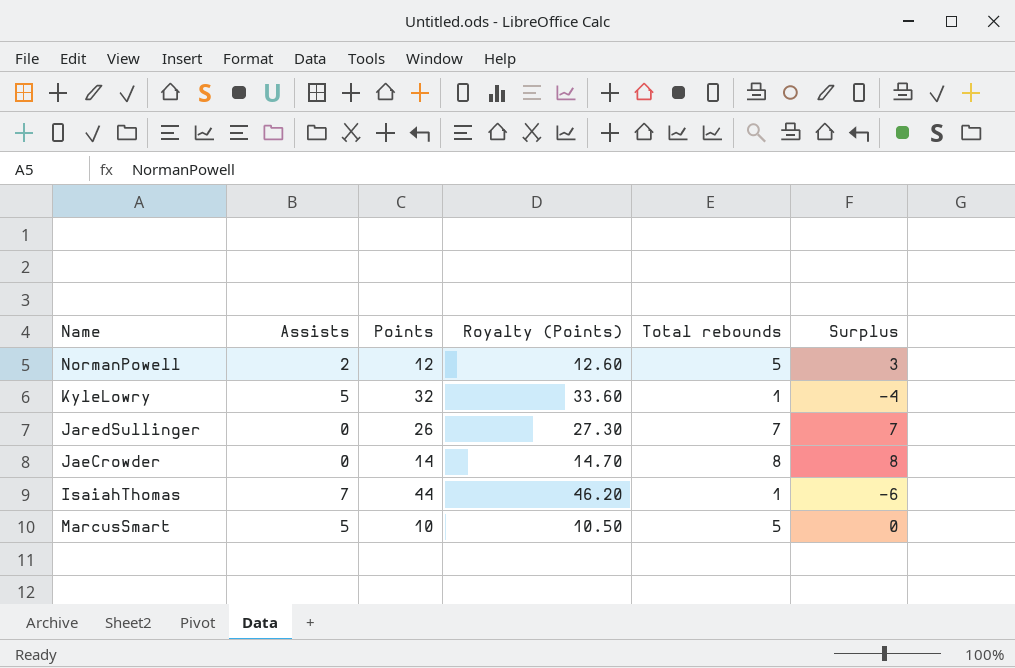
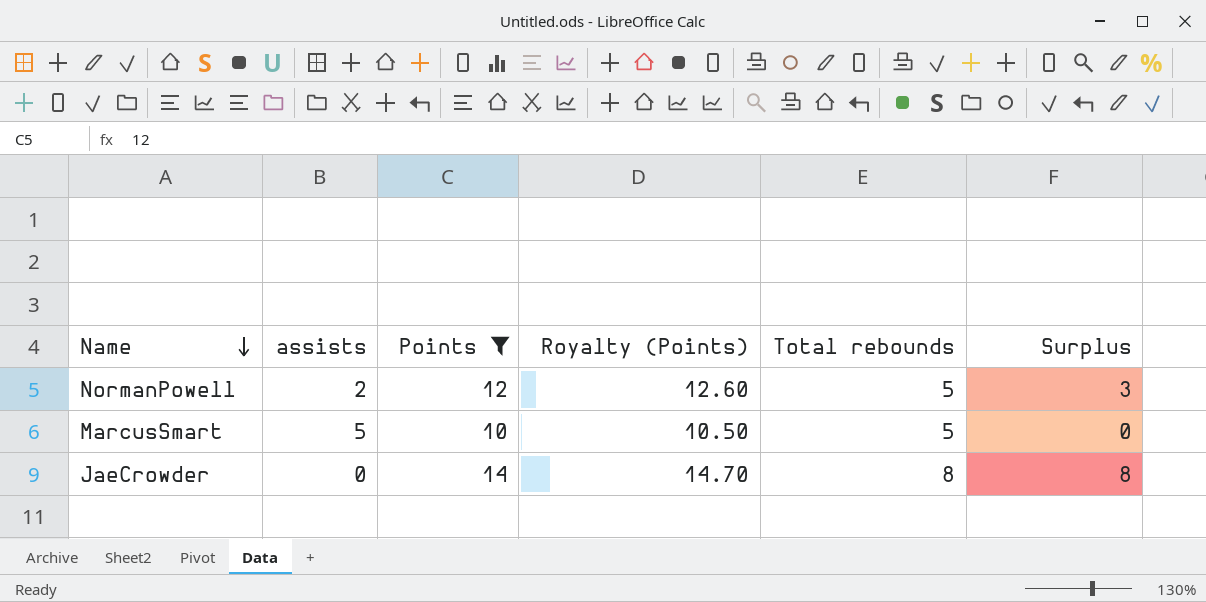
filter: none -> Points <= 14
row order: none -> Name descending
column name: Assists -> assists

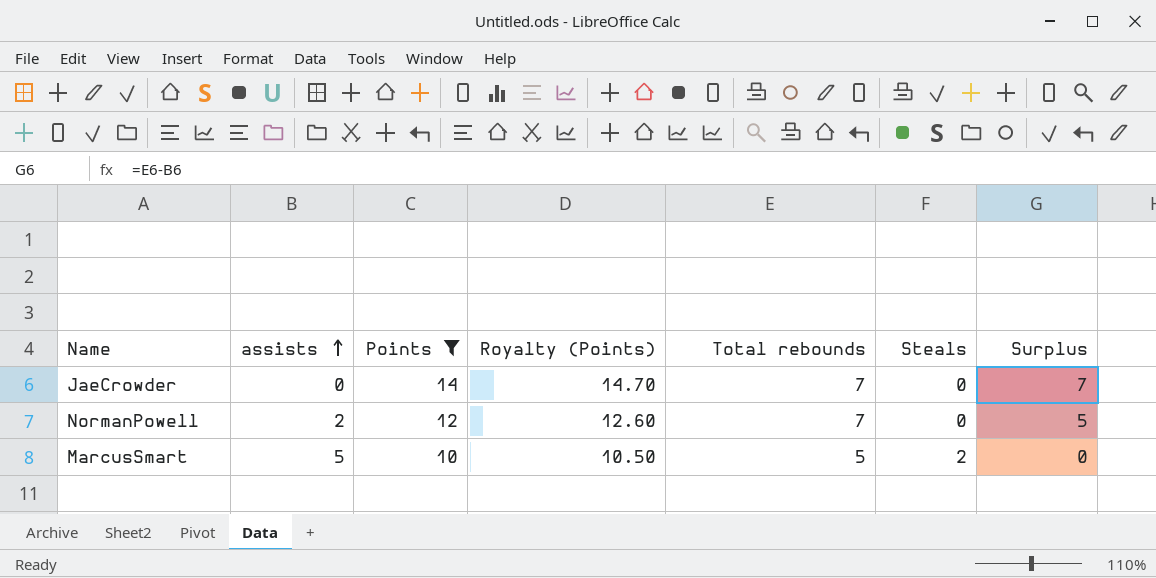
row order: Name descending -> assists ascending
column Steals | position: none -> 6
JaeCrowder | Total rebounds: 8 -> 7
JaeCrowder | Surplus: 8 -> 7
NormanPowell | Total rebounds: 5 -> 7
NormanPowell | Surplus: 3 -> 5

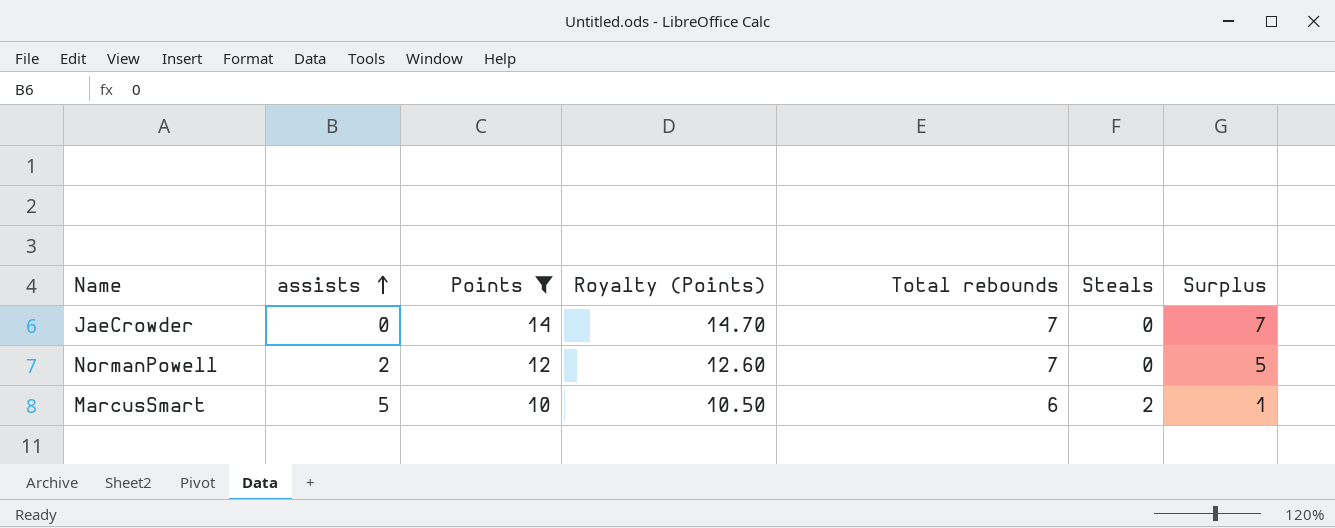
MarcusSmart | Total rebounds: 5 -> 6
MarcusSmart | Surplus: 0 -> 1

